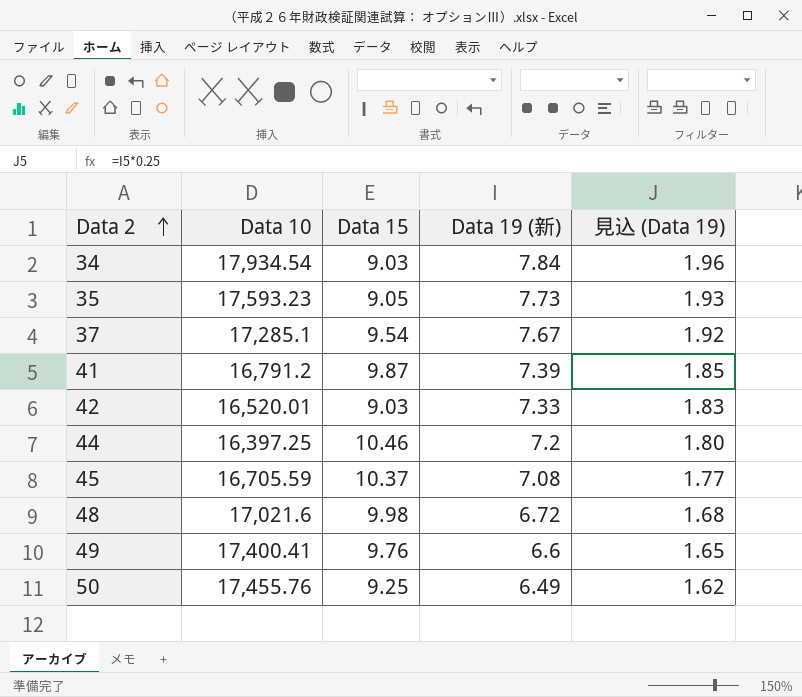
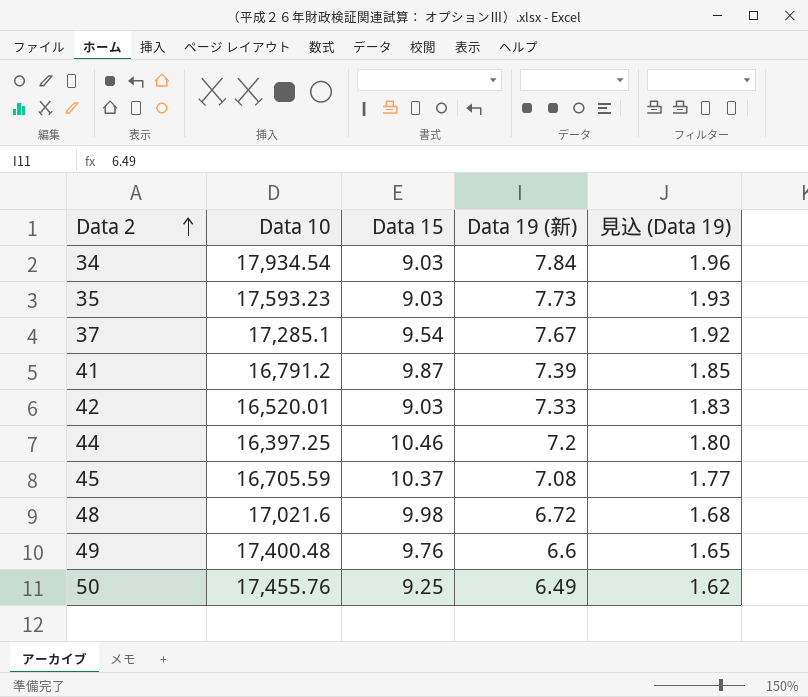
35 | Data 15: 9.05 -> 9.03
49 | Data 10: 17,400.41 -> 17,400.48

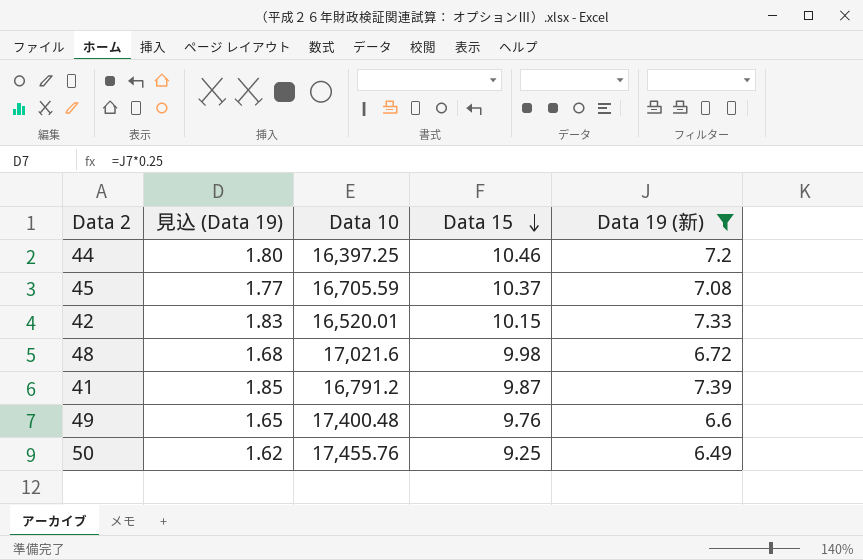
filter: none -> Data 19 (新) <= 7.39
row order: Data 2 ascending -> Data 15 descending
column 見込 (Data 19) | position: 5 -> 2
42 | Data 15: 9.03 -> 10.15

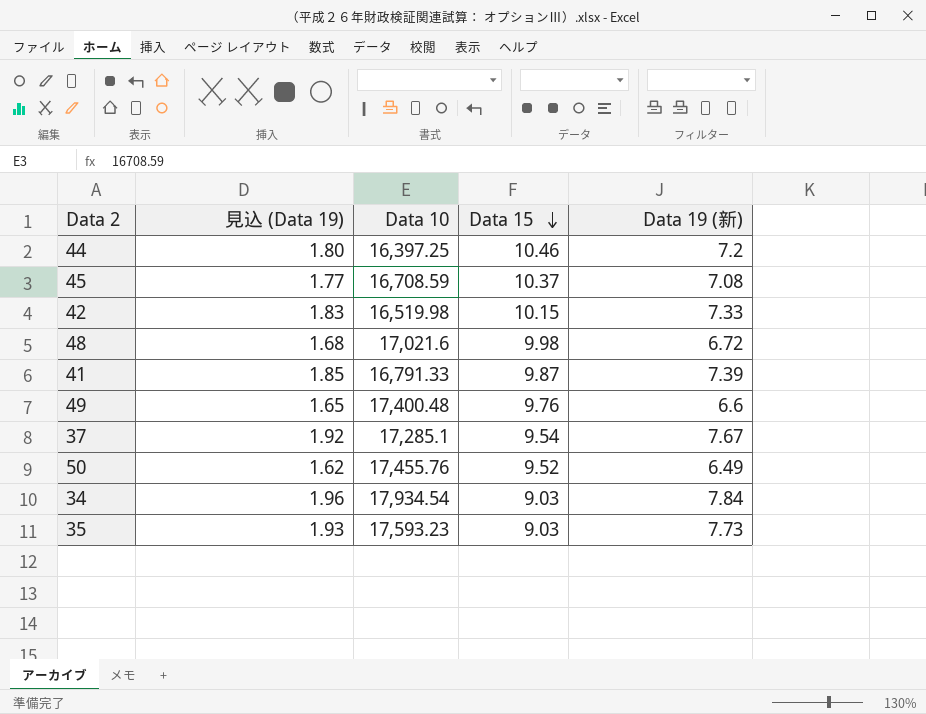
filter: Data 19 (新) <= 7.39 -> none
45 | Data 10: 16,705.59 -> 16,708.59
42 | Data 10: 16,520.01 -> 16,519.98
41 | Data 10: 16,791.2 -> 16,791.33
50 | Data 15: 9.25 -> 9.52

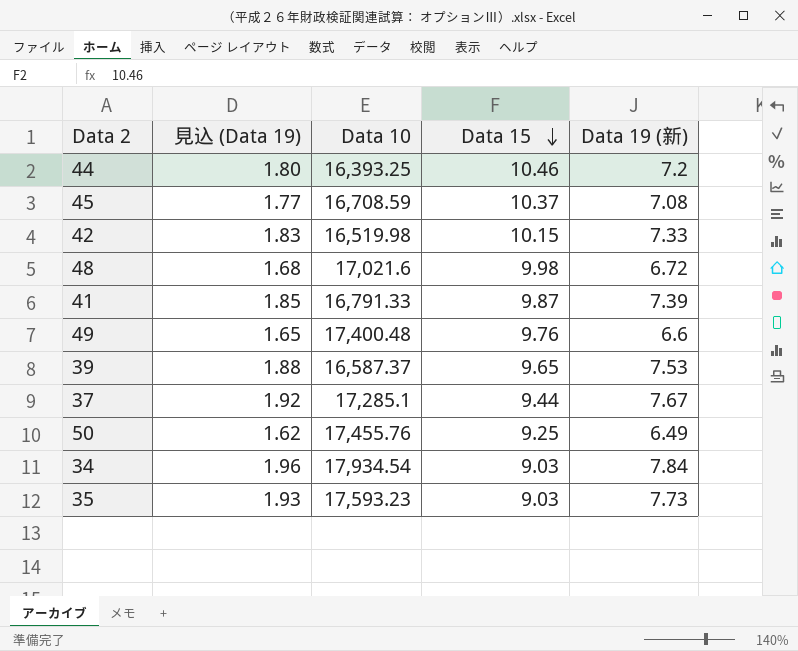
44 | Data 10: 16,397.25 -> 16,393.25
row 39: none -> 1.88 | 16,587.37 | 9.65 | 7.53
37 | Data 15: 9.54 -> 9.44
50 | Data 15: 9.52 -> 9.25

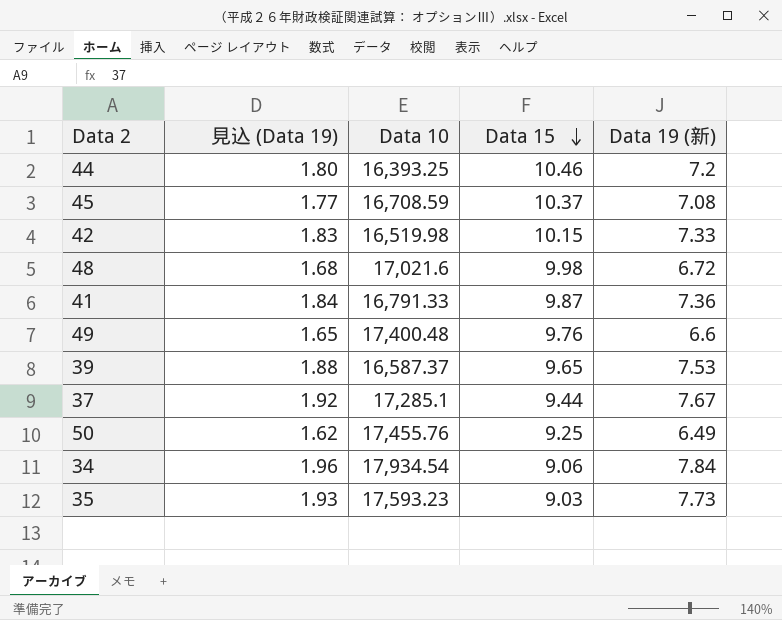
41 | 見込 (Data 19): 1.85 -> 1.84
41 | Data 19 (新): 7.39 -> 7.36
34 | Data 15: 9.03 -> 9.06

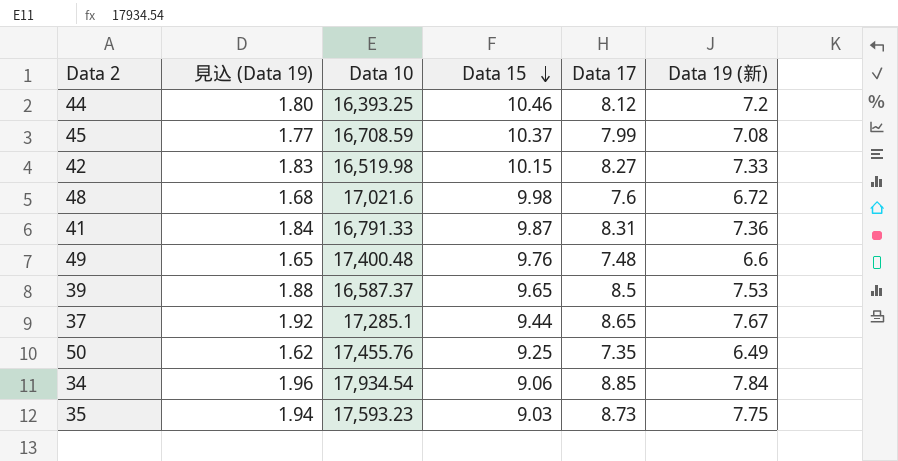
column Data 17 | position: none -> 5
35 | 見込 (Data 19): 1.93 -> 1.94
35 | Data 19 (新): 7.73 -> 7.75

